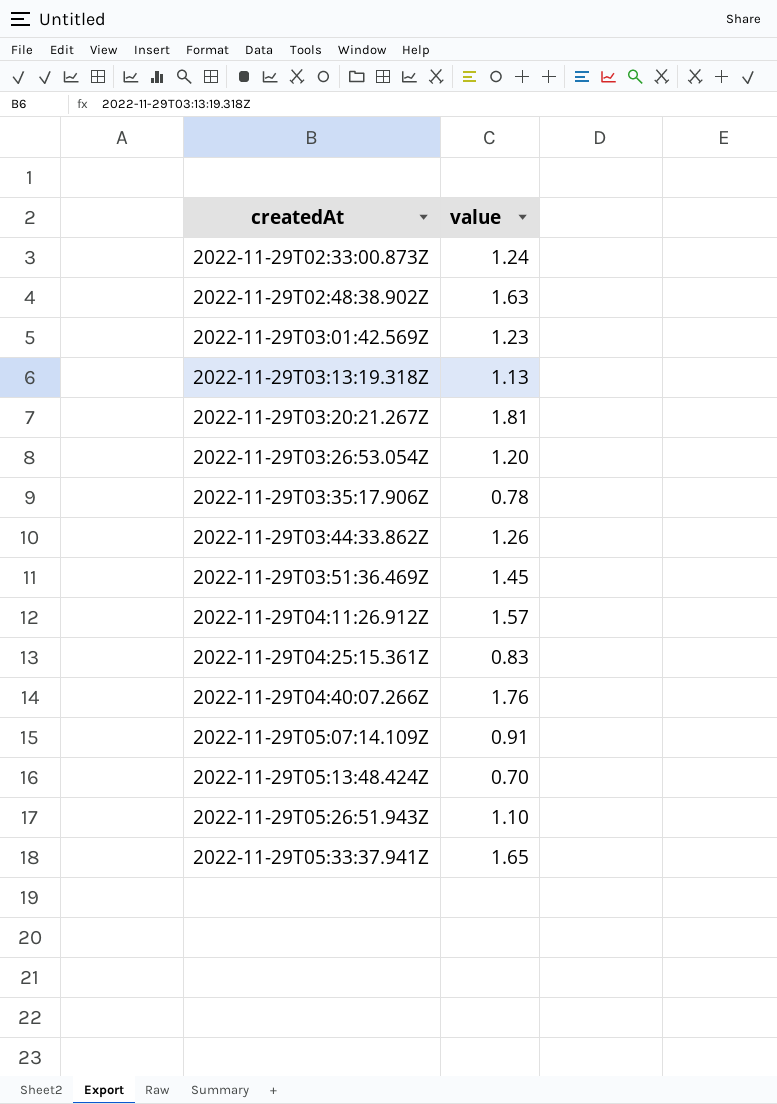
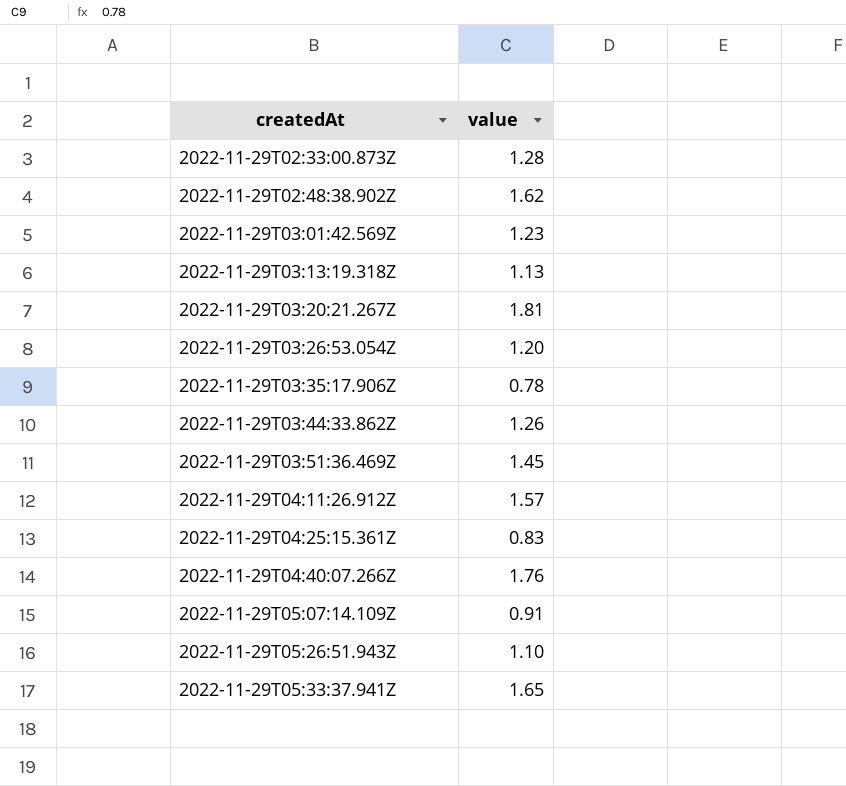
row 2022-11-29T05:13:48.424Z: 0.70 -> none
2022-11-29T02:33:00.873Z | value: 1.24 -> 1.28
2022-11-29T02:48:38.902Z | value: 1.63 -> 1.62

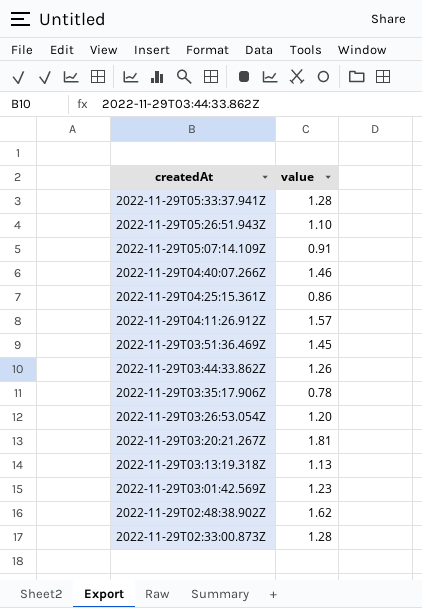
row order: createdAt ascending -> createdAt descending
2022-11-29T05:33:37.941Z | value: 1.65 -> 1.28
2022-11-29T04:40:07.266Z | value: 1.76 -> 1.46
2022-11-29T04:25:15.361Z | value: 0.83 -> 0.86

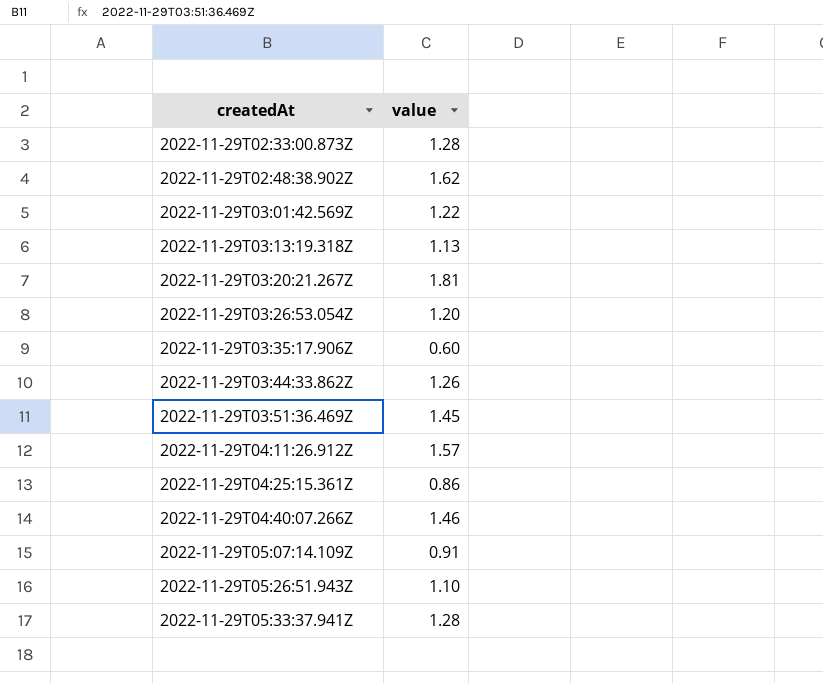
row order: createdAt descending -> createdAt ascending
2022-11-29T03:01:42.569Z | value: 1.23 -> 1.22
2022-11-29T03:35:17.906Z | value: 0.78 -> 0.60

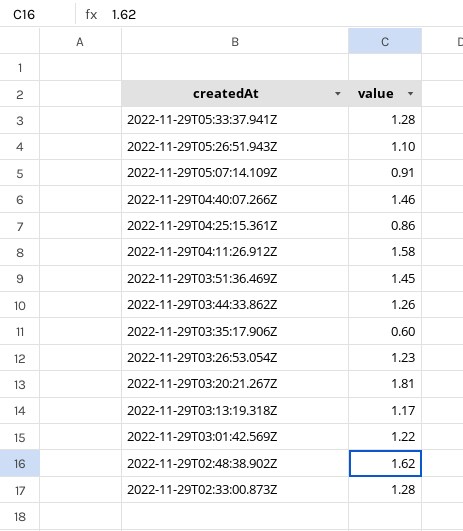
row order: createdAt ascending -> createdAt descending
2022-11-29T04:11:26.912Z | value: 1.57 -> 1.58
2022-11-29T03:26:53.054Z | value: 1.20 -> 1.23
2022-11-29T03:13:19.318Z | value: 1.13 -> 1.17

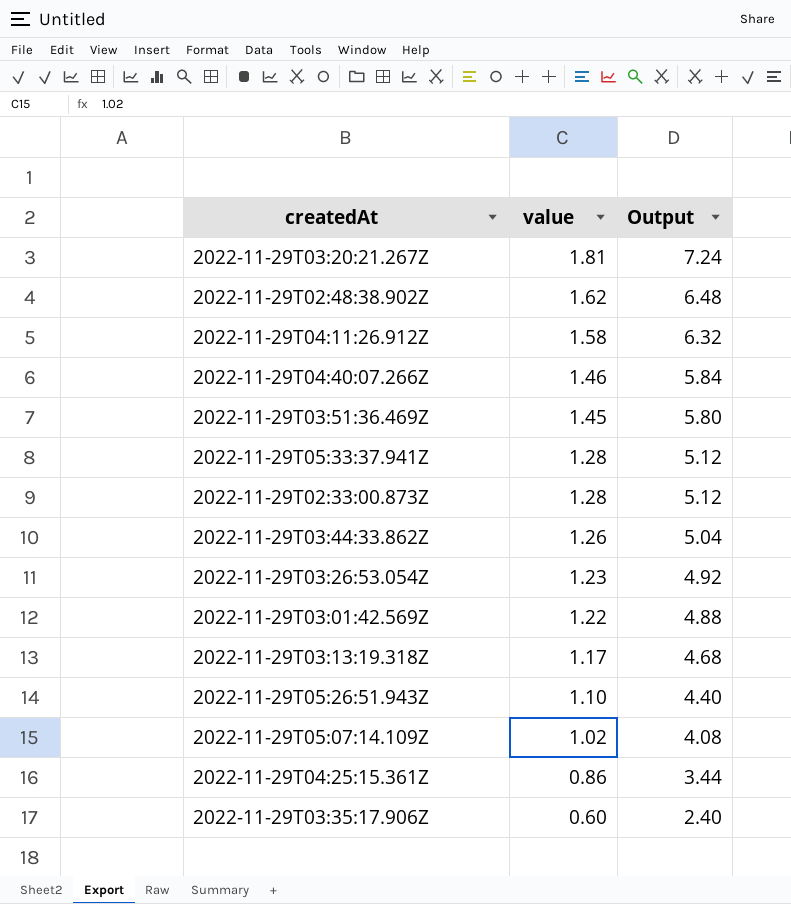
row order: createdAt descending -> value descending
column Output | formula: none -> [value] * 4
2022-11-29T05:07:14.109Z | value: 0.91 -> 1.02

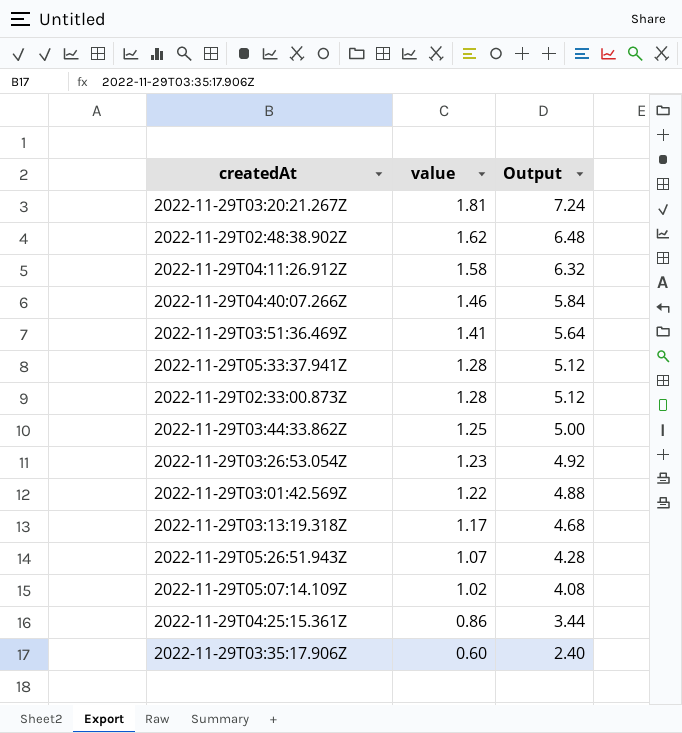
2022-11-29T03:51:36.469Z | value: 1.45 -> 1.41
2022-11-29T03:51:36.469Z | Output: 5.80 -> 5.64
2022-11-29T03:44:33.862Z | value: 1.26 -> 1.25
2022-11-29T03:44:33.862Z | Output: 5.04 -> 5.00
2022-11-29T05:26:51.943Z | value: 1.10 -> 1.07
2022-11-29T05:26:51.943Z | Output: 4.40 -> 4.28

